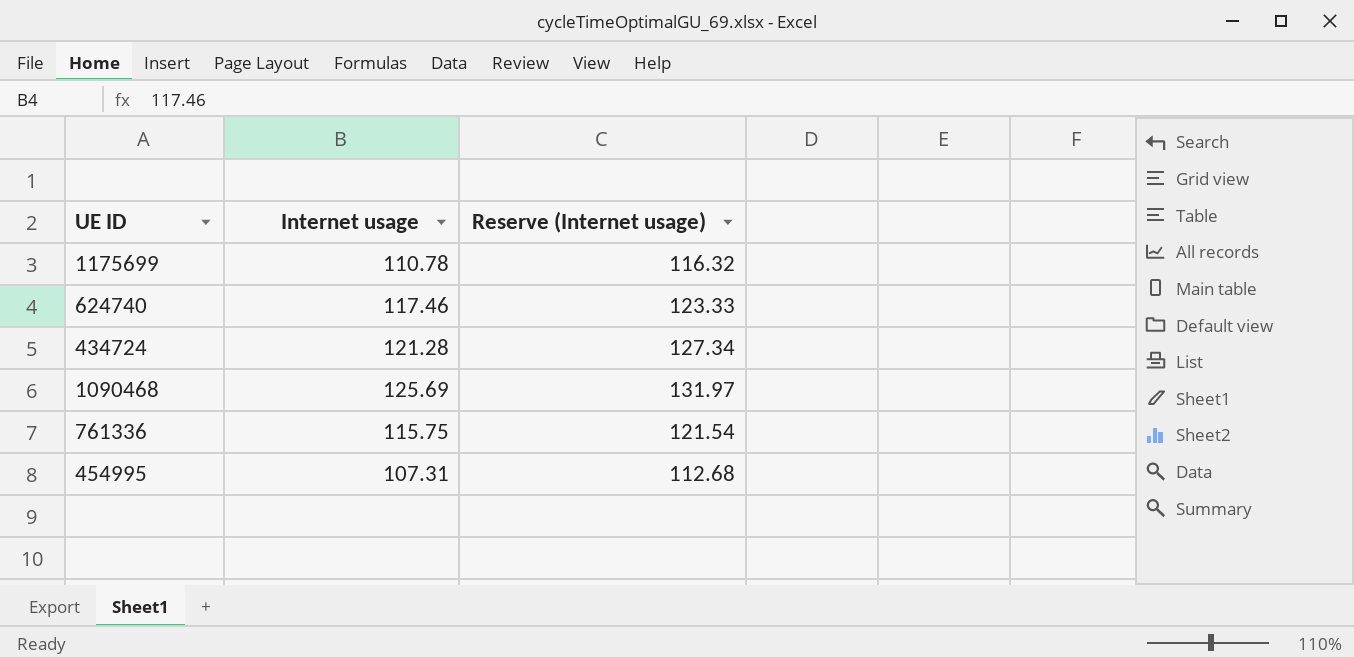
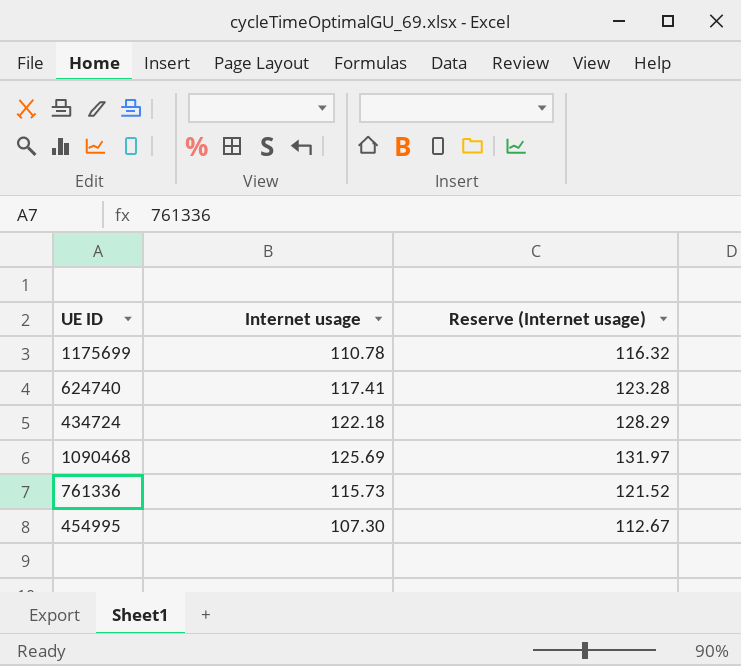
624740 | Internet usage: 117.46 -> 117.41
624740 | Reserve (Internet usage): 123.33 -> 123.28
434724 | Internet usage: 121.28 -> 122.18
434724 | Reserve (Internet usage): 127.34 -> 128.29
761336 | Internet usage: 115.75 -> 115.73
761336 | Reserve (Internet usage): 121.54 -> 121.52
454995 | Internet usage: 107.31 -> 107.30
454995 | Reserve (Internet usage): 112.68 -> 112.67

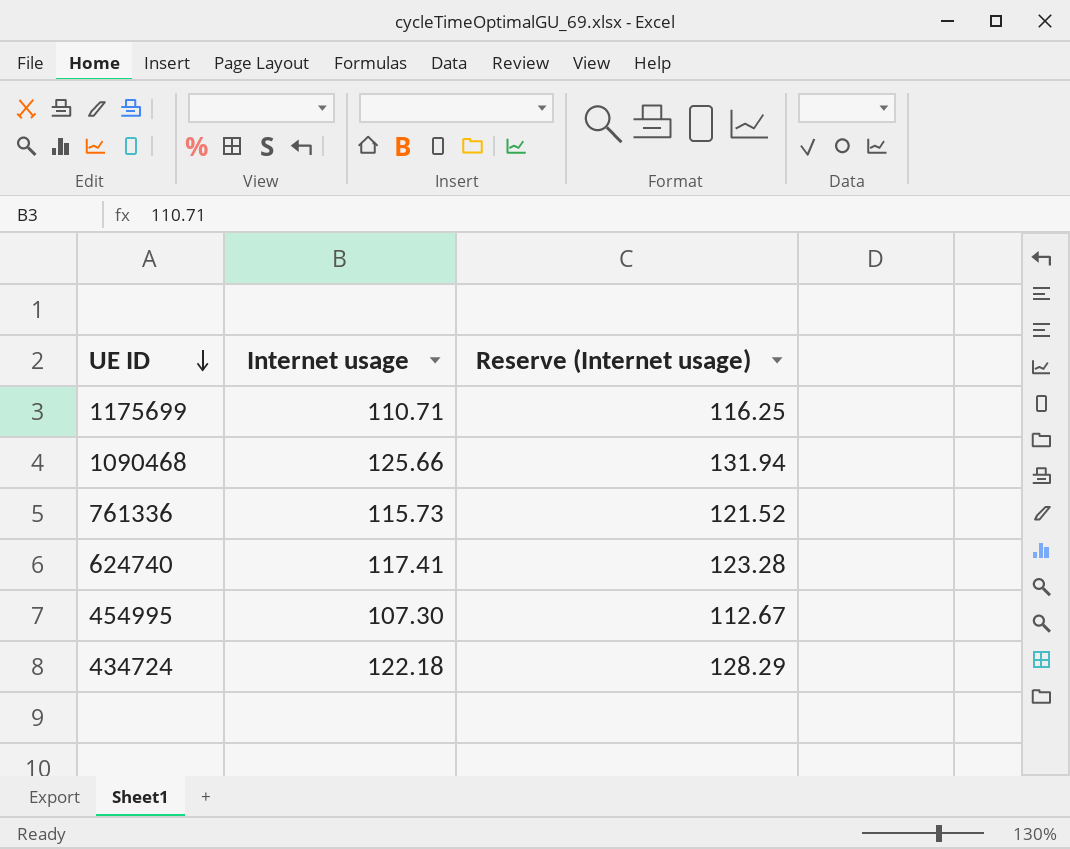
row order: none -> UE ID descending
1175699 | Internet usage: 110.78 -> 110.71
1175699 | Reserve (Internet usage): 116.32 -> 116.25
1090468 | Internet usage: 125.69 -> 125.66
1090468 | Reserve (Internet usage): 131.97 -> 131.94

